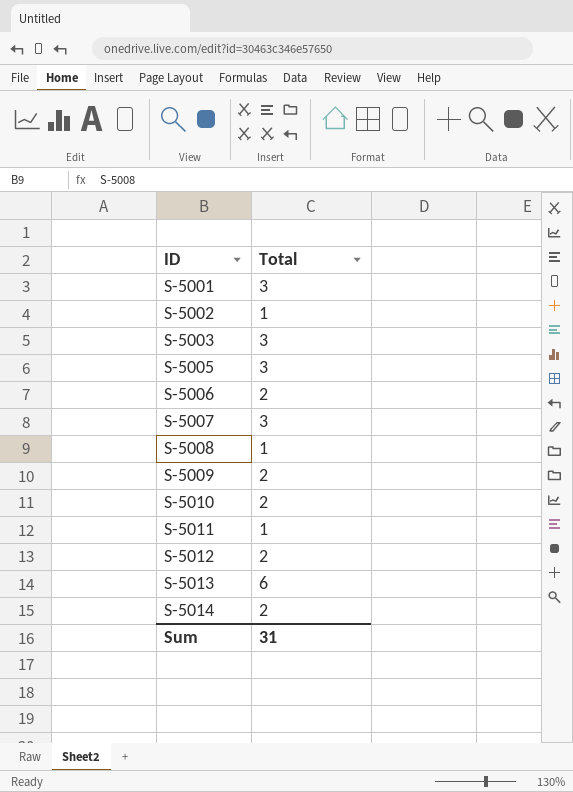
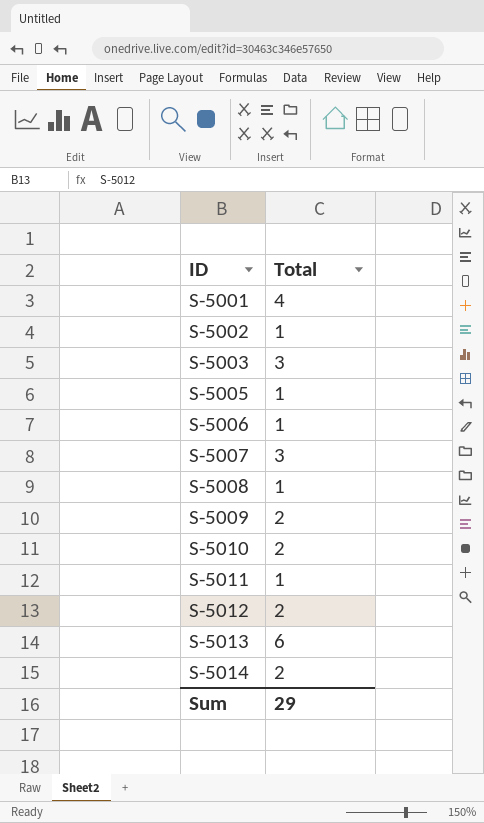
S-5001 | Total: 3 -> 4
S-5005 | Total: 3 -> 1
S-5006 | Total: 2 -> 1
Sum | Total: 31 -> 29

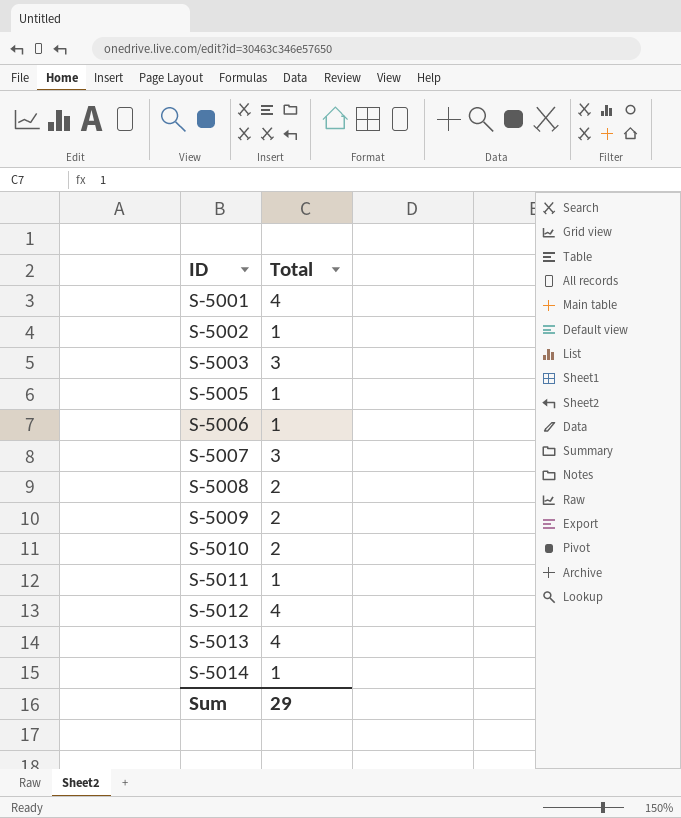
S-5008 | Total: 1 -> 2
S-5012 | Total: 2 -> 4
S-5013 | Total: 6 -> 4
S-5014 | Total: 2 -> 1

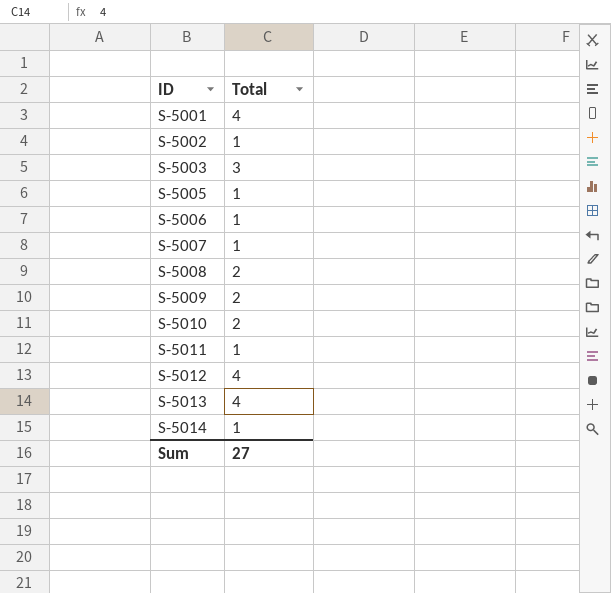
S-5007 | Total: 3 -> 1
Sum | Total: 29 -> 27

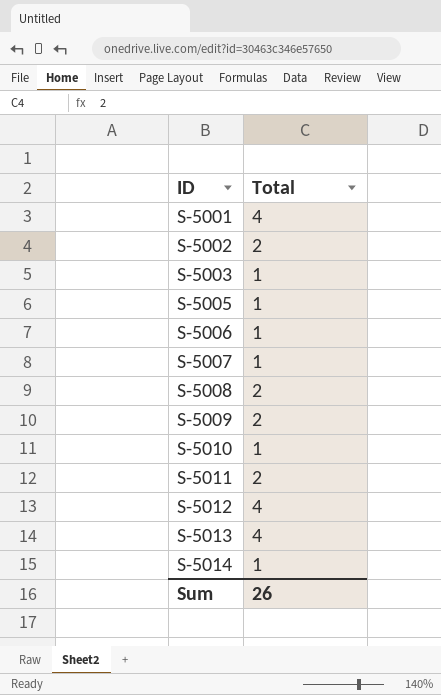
S-5002 | Total: 1 -> 2
S-5003 | Total: 3 -> 1
S-5010 | Total: 2 -> 1
S-5011 | Total: 1 -> 2
Sum | Total: 27 -> 26

